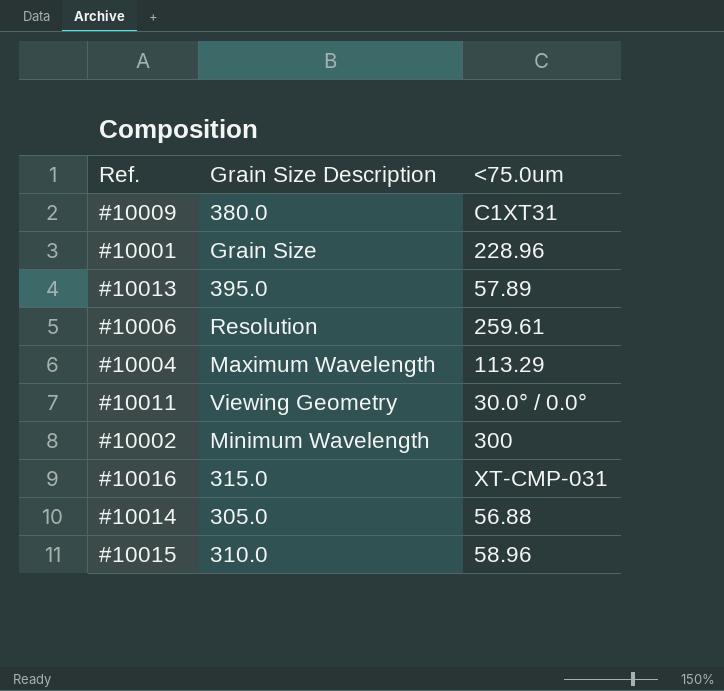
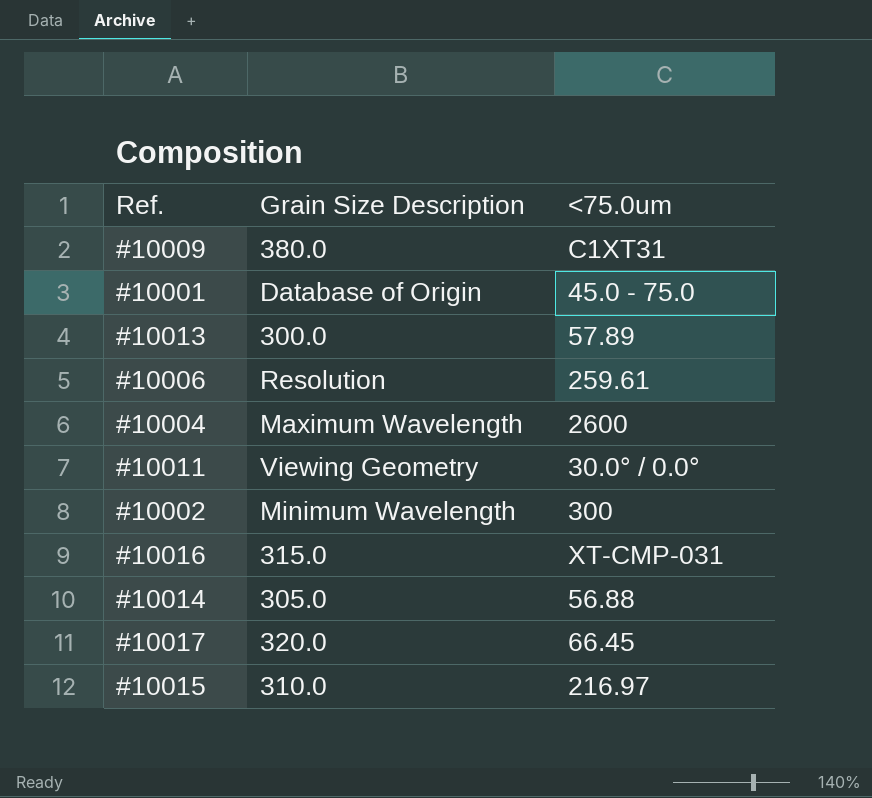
#10001 | Grain Size Description: Grain Size -> Database of Origin
#10001 | <75.0um: 228.96 -> 45.0 - 75.0
#10013 | Grain Size Description: 395.0 -> 300.0
#10004 | <75.0um: 113.29 -> 2600
row #10017: none -> 320.0 | 66.45
#10015 | <75.0um: 58.96 -> 216.97

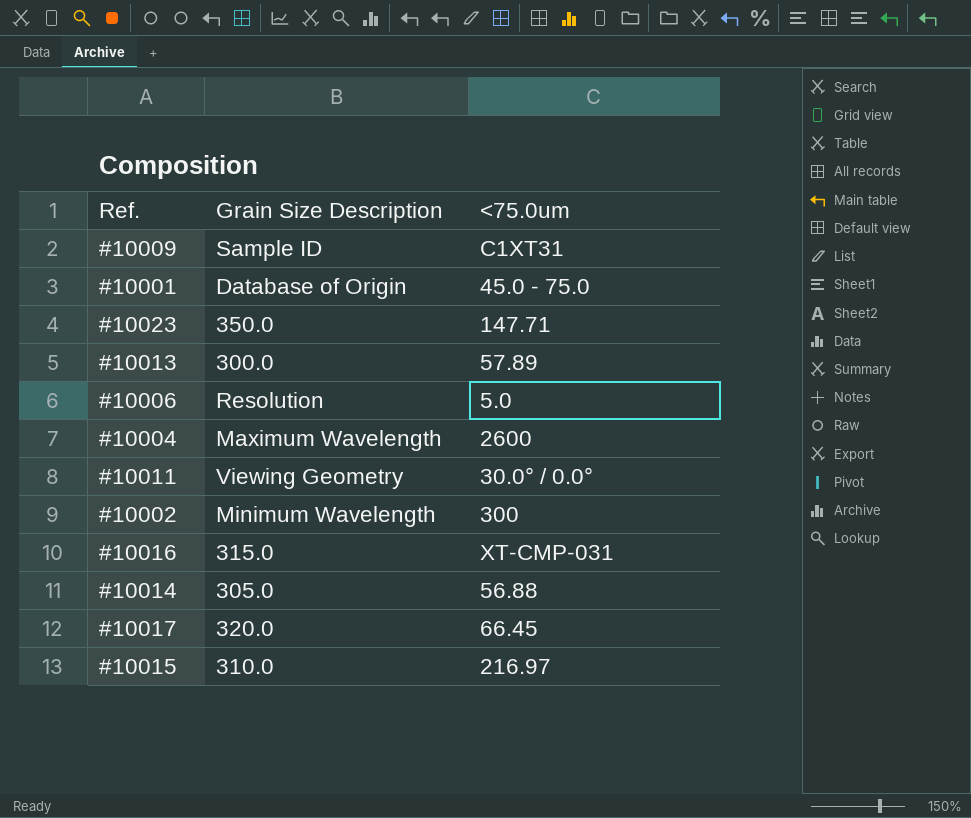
#10009 | Grain Size Description: 380.0 -> Sample ID
row #10023: none -> 350.0 | 147.71
#10006 | <75.0um: 259.61 -> 5.0

